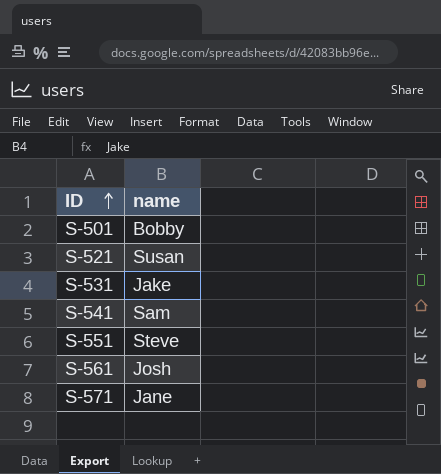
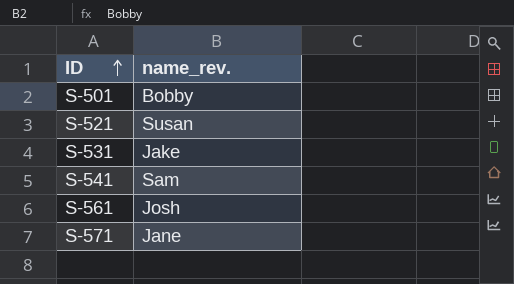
column name: name -> name_rev.
row S-551: Steve -> none

